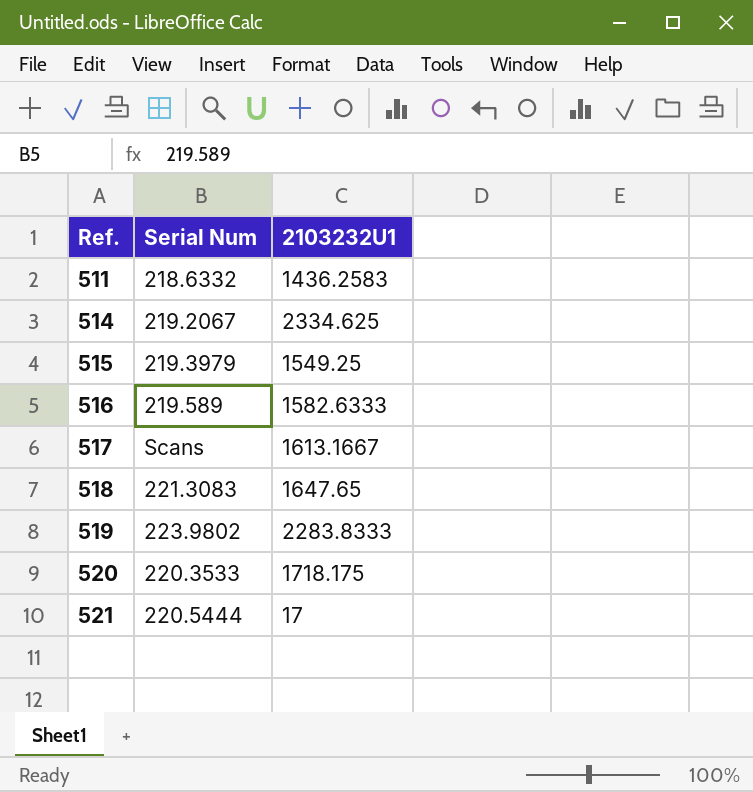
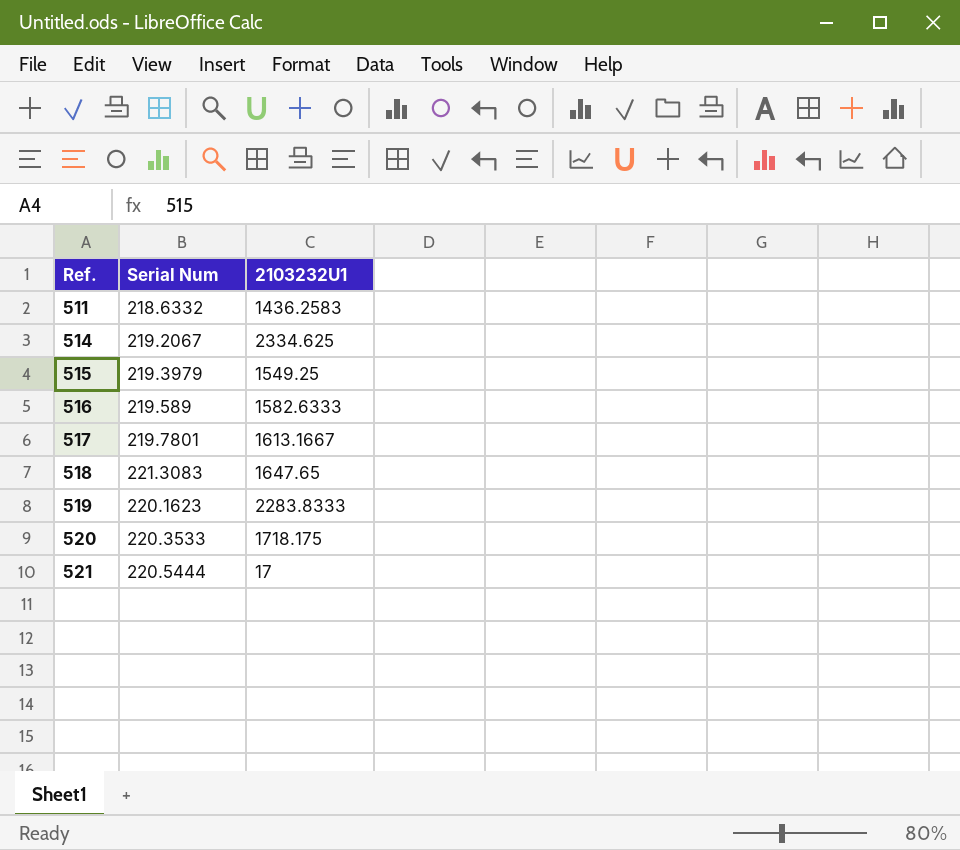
517 | Serial Num: Scans -> 219.7801
519 | Serial Num: 223.9802 -> 220.1623

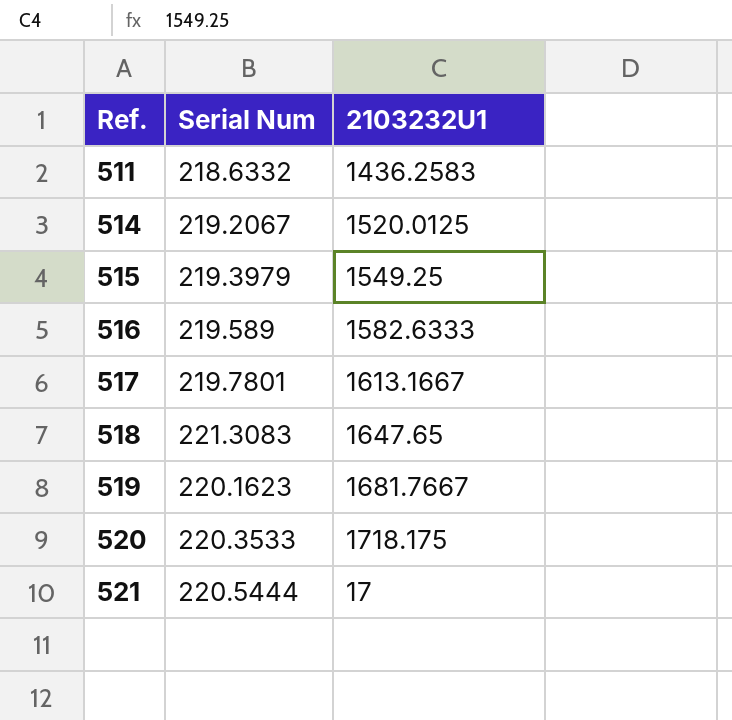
514 | 2103232U1: 2334.625 -> 1520.0125
519 | 2103232U1: 2283.8333 -> 1681.7667

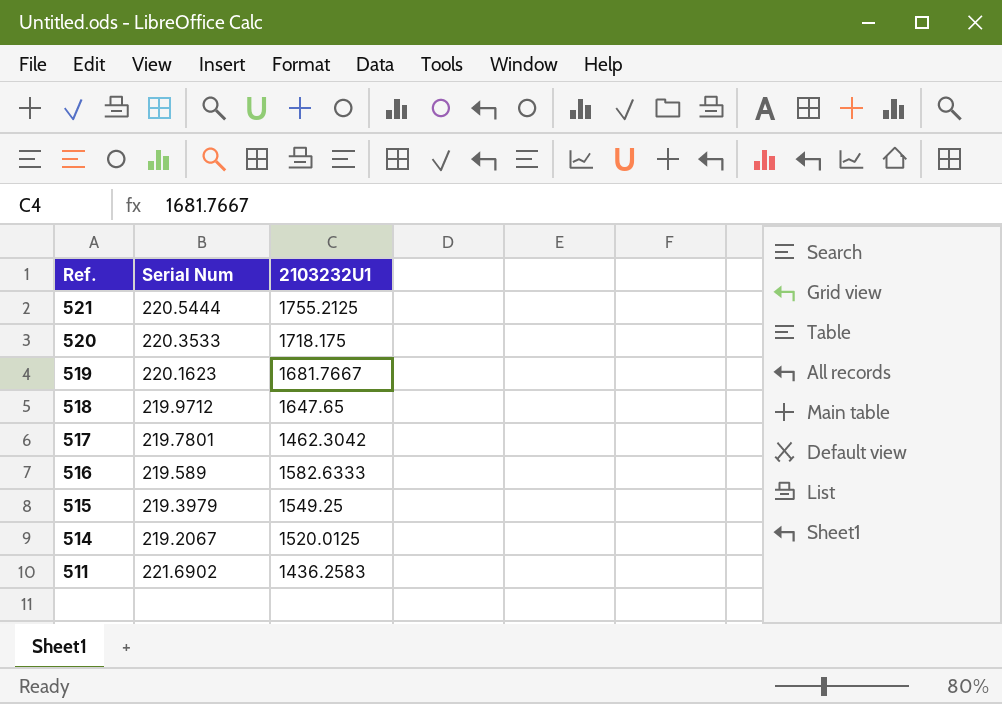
row order: Ref. ascending -> Ref. descending
521 | 2103232U1: 17 -> 1755.2125
518 | Serial Num: 221.3083 -> 219.9712
517 | 2103232U1: 1613.1667 -> 1462.3042
511 | Serial Num: 218.6332 -> 221.6902

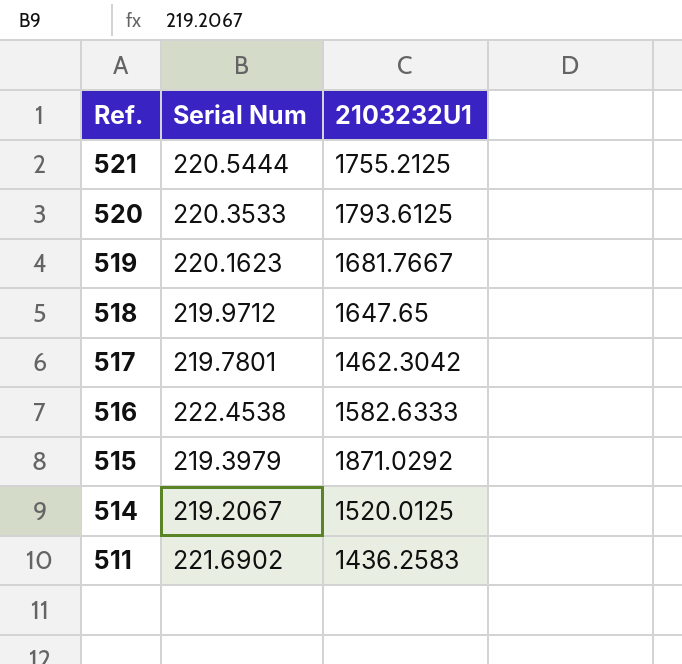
520 | 2103232U1: 1718.175 -> 1793.6125
516 | Serial Num: 219.589 -> 222.4538
515 | 2103232U1: 1549.25 -> 1871.0292

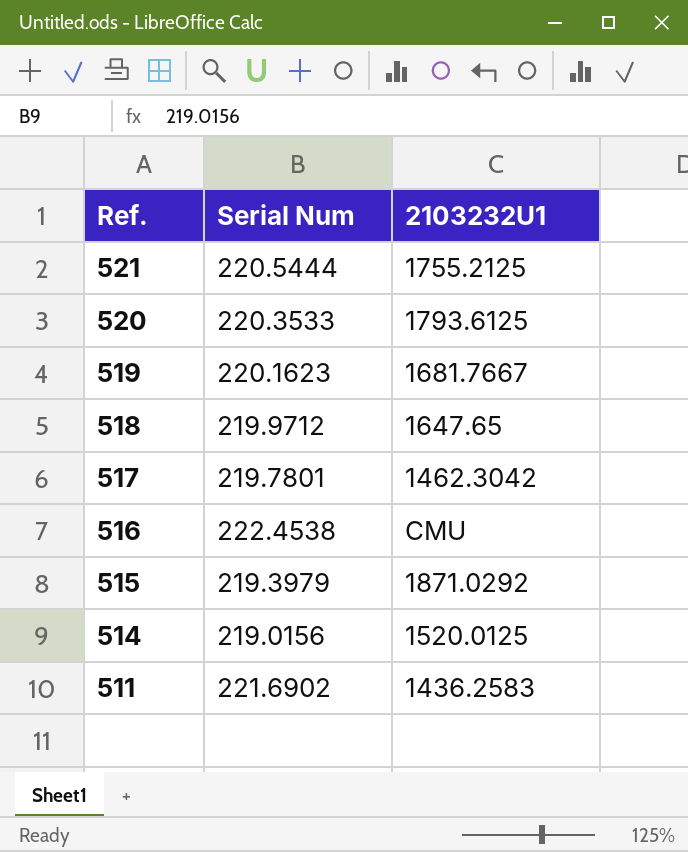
516 | 2103232U1: 1582.6333 -> CMU
514 | Serial Num: 219.2067 -> 219.0156

